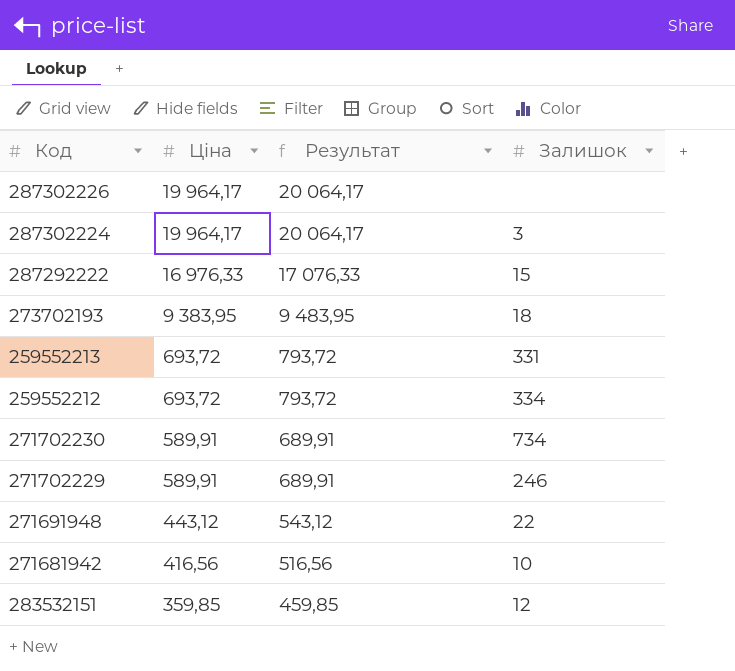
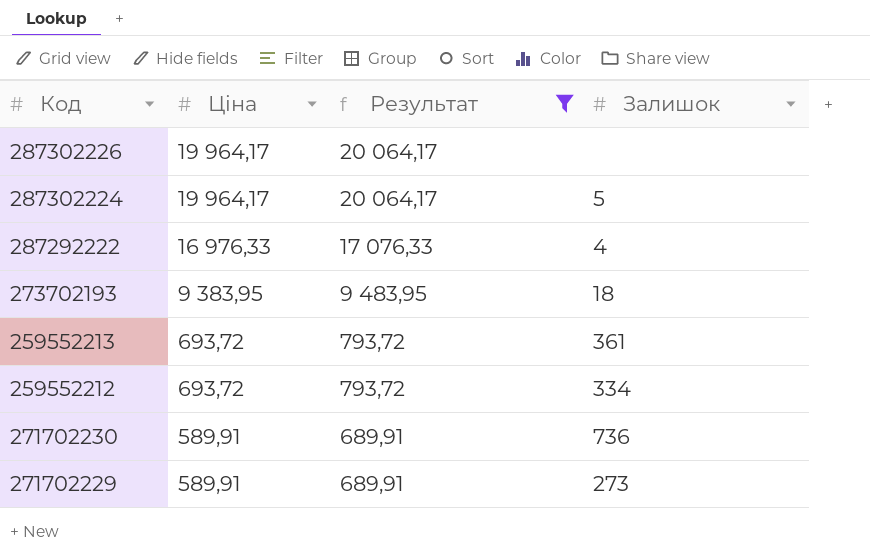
filter: none -> Результат >= 689,91
287302224 | Залишок: 3 -> 5
287292222 | Залишок: 15 -> 4
259552213 | Залишок: 331 -> 361
271702230 | Залишок: 734 -> 736
271702229 | Залишок: 246 -> 273

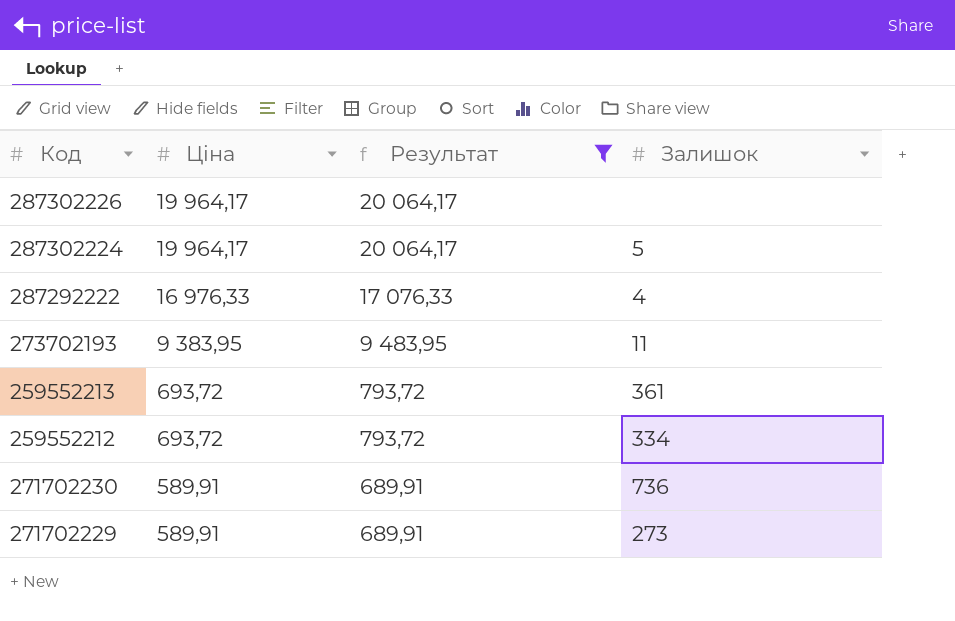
273702193 | Залишок: 18 -> 11

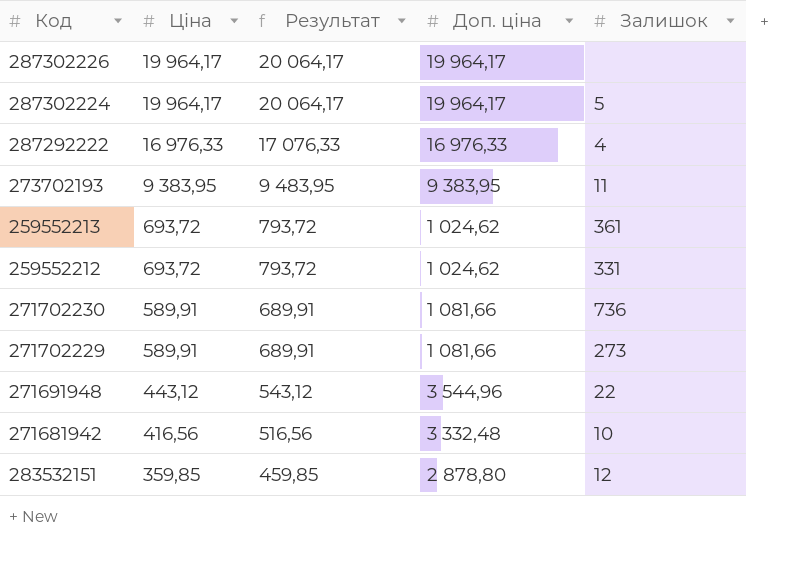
filter: Результат >= 689,91 -> none
column Доп. ціна | position: none -> 4
259552212 | Залишок: 334 -> 331

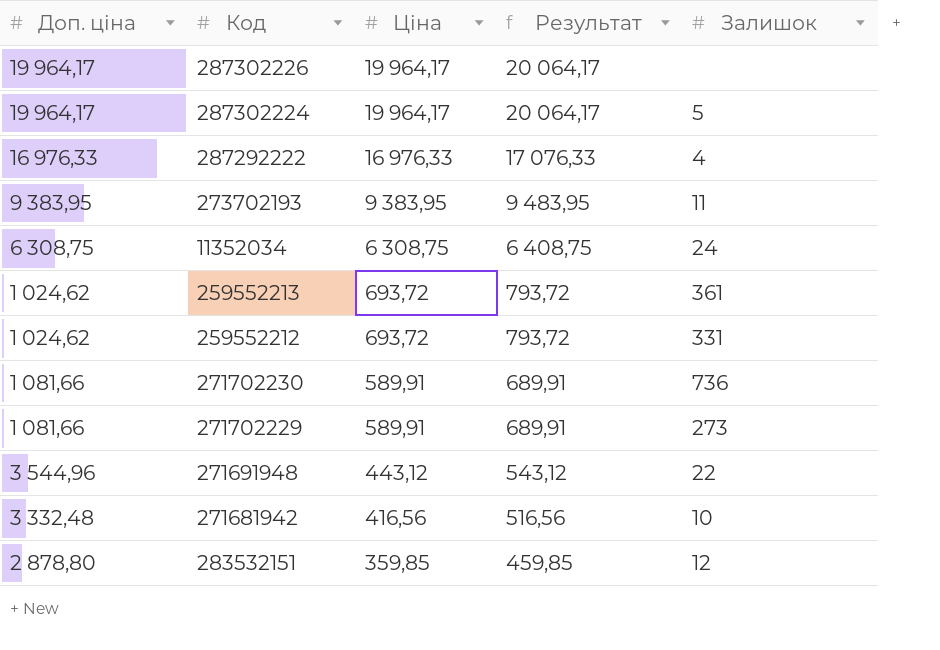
column Доп. ціна | position: 4 -> 1
row 11352034: none -> 6 308,75 | 6 308,75 | 6 408,75 | 24

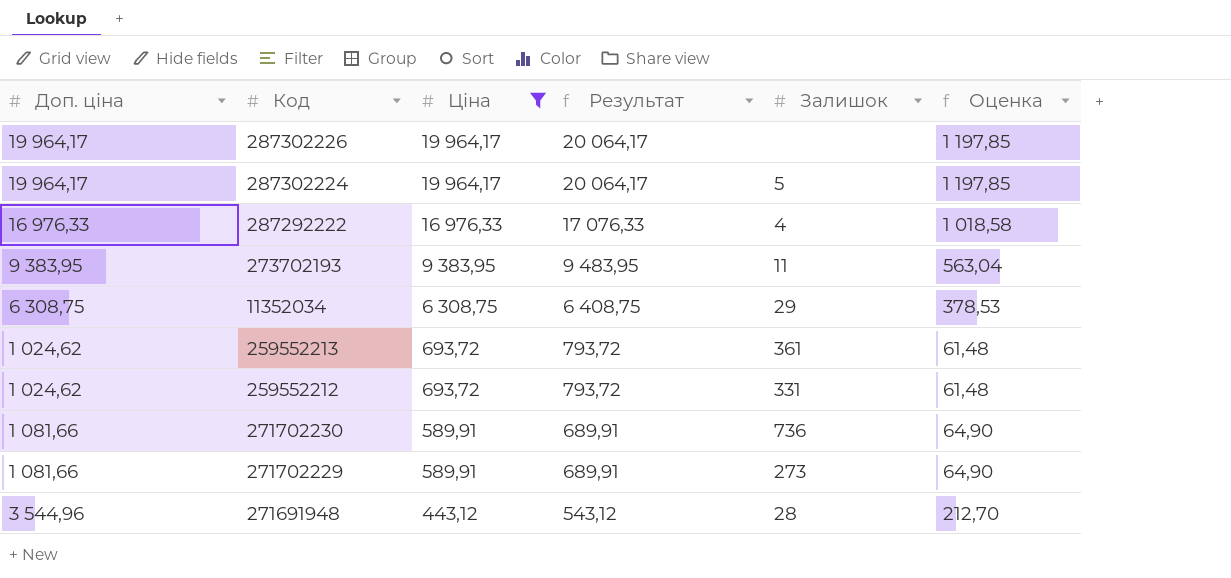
filter: none -> Ціна >= 443,12
column Оценка | formula: none -> [Доп. ціна] * 0,06
11352034 | Залишок: 24 -> 29
271691948 | Залишок: 22 -> 28

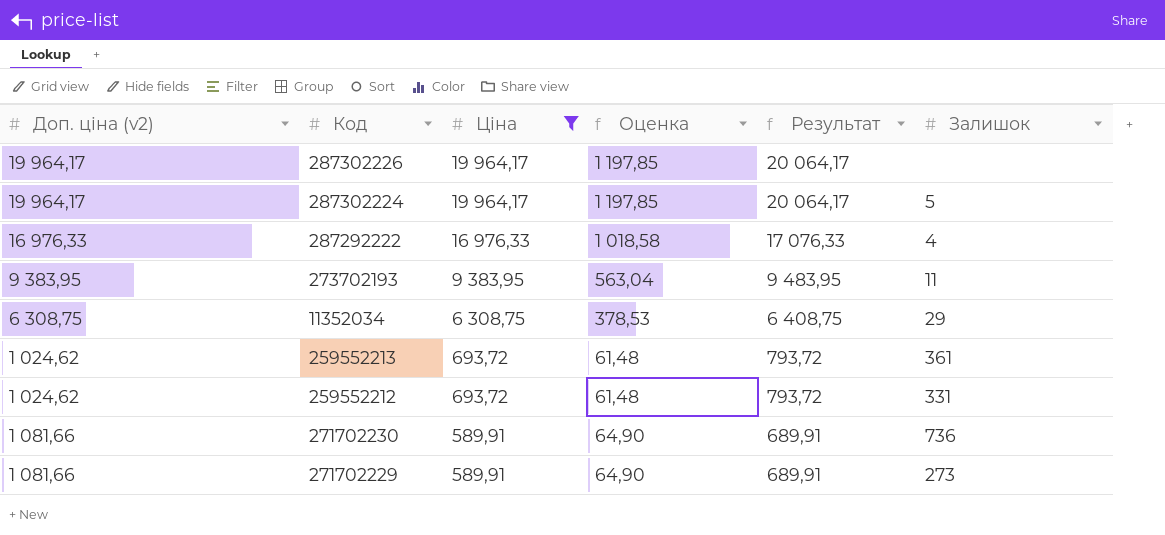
column name: Доп. ціна -> Доп. ціна (v2)
column Оценка | position: 6 -> 4
row 271691948: 3 544,96 | 443,12 | 543,12 | 28 | 212,70 -> none

